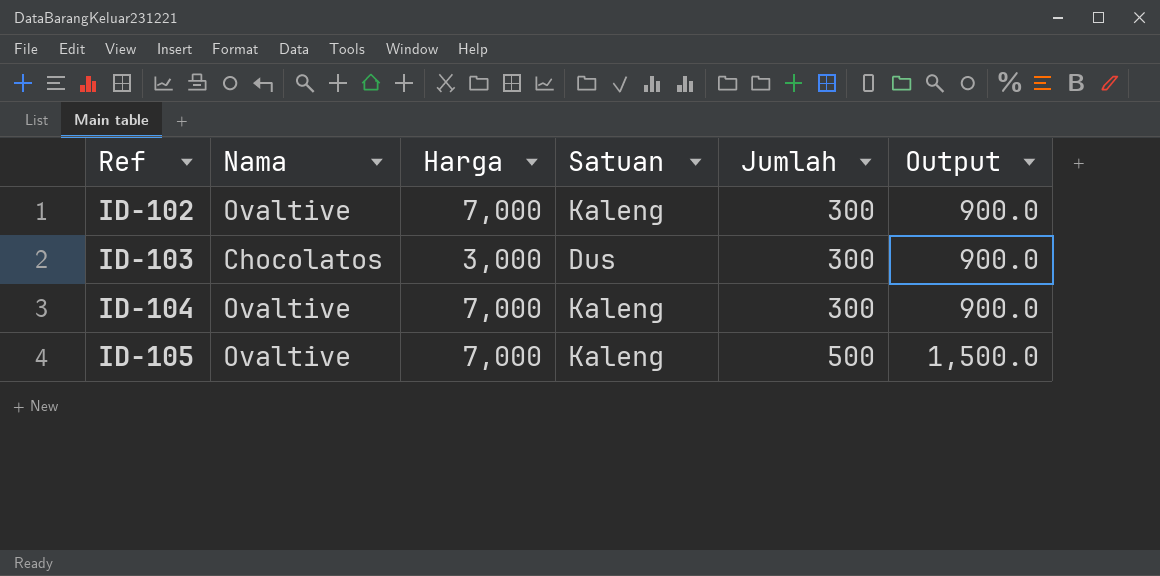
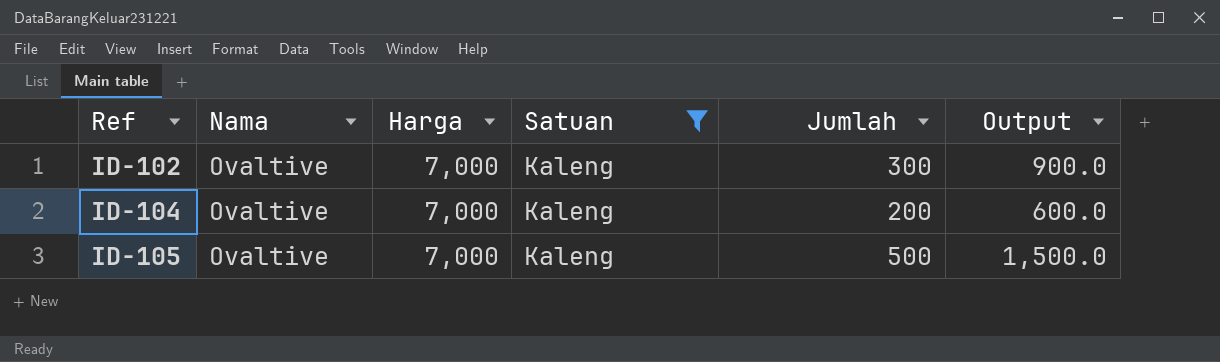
filter: none -> Satuan = Kaleng
ID-104 | Jumlah: 300 -> 200
ID-104 | Output: 900.0 -> 600.0

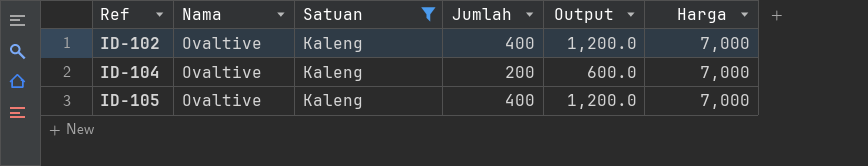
column Harga | position: 3 -> 6
ID-102 | Jumlah: 300 -> 400
ID-102 | Output: 900.0 -> 1,200.0
ID-105 | Jumlah: 500 -> 400
ID-105 | Output: 1,500.0 -> 1,200.0

